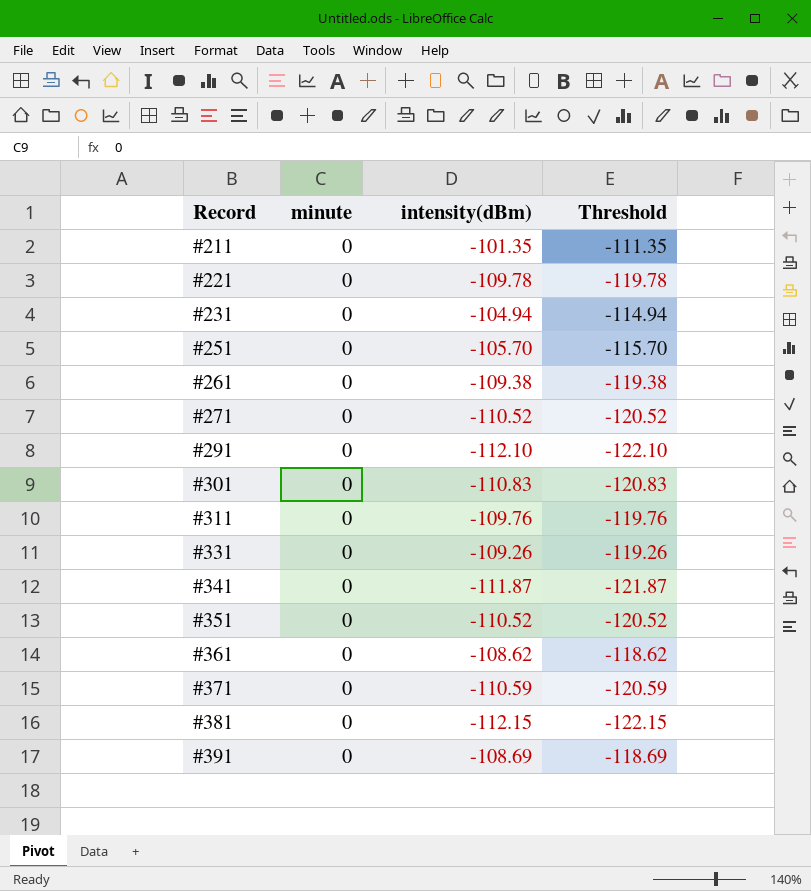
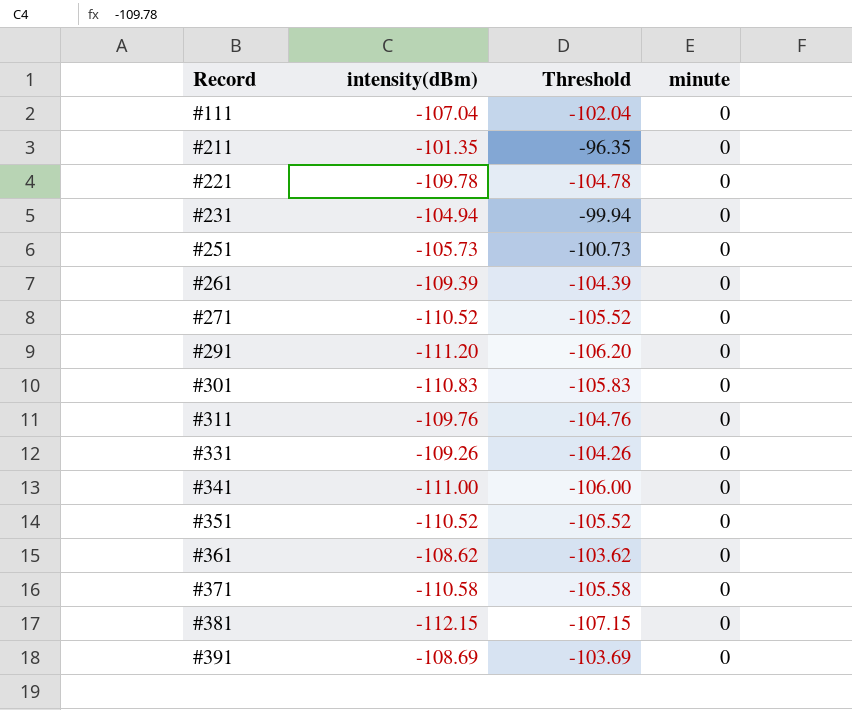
column Threshold | formula: [intensity(dBm)] - 10 -> [intensity(dBm)] + 5
column minute | position: 2 -> 4
row #111: none -> -107.04 | -102.04 | 0
#251 | intensity(dBm): -105.70 -> -105.73
#261 | intensity(dBm): -109.38 -> -109.39
#291 | intensity(dBm): -112.10 -> -111.20
#341 | intensity(dBm): -111.87 -> -111.00
#371 | intensity(dBm): -110.59 -> -110.58

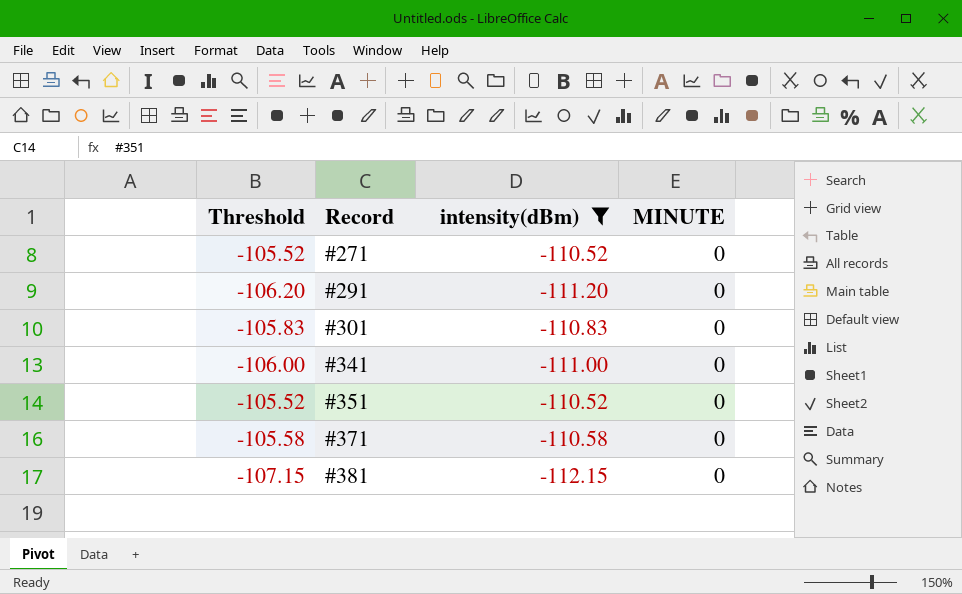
filter: none -> intensity(dBm) <= -110.52
column Threshold | position: 3 -> 1
column name: minute -> MINUTE

